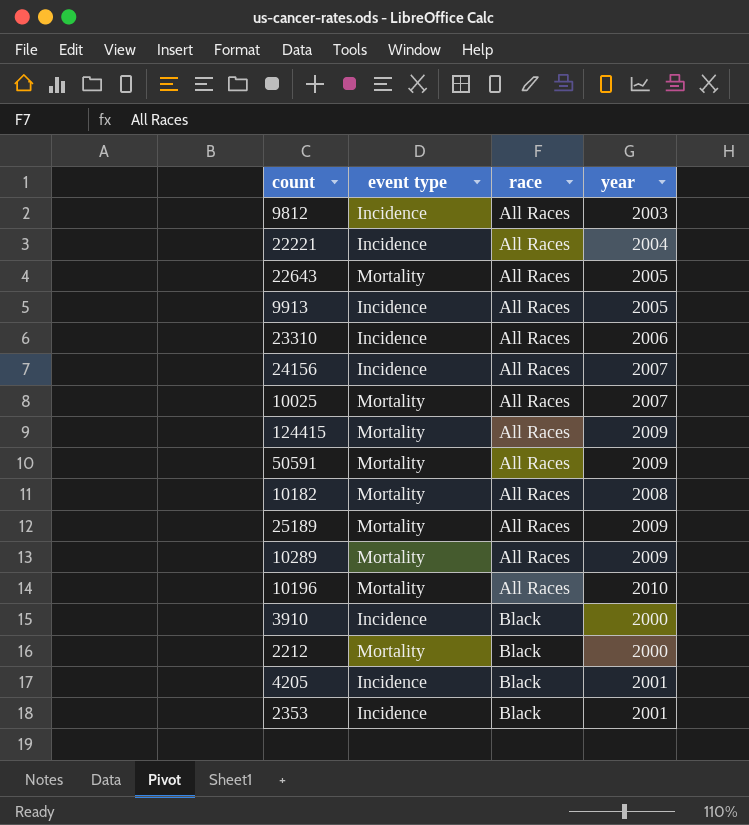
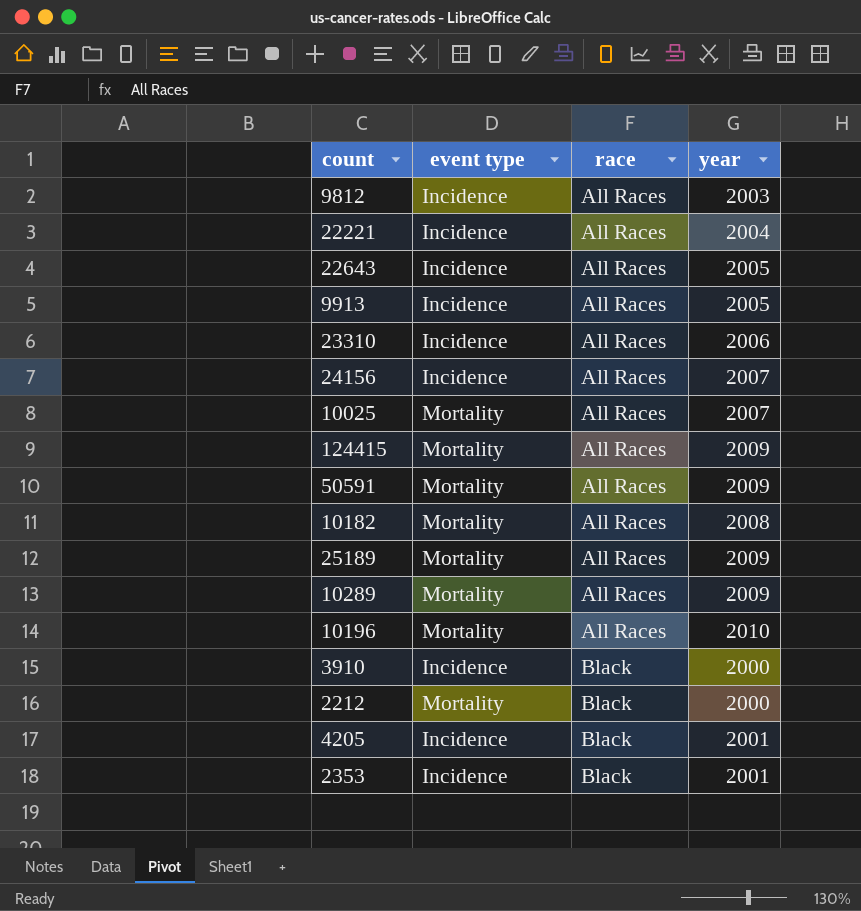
22643 | event type: Mortality -> Incidence

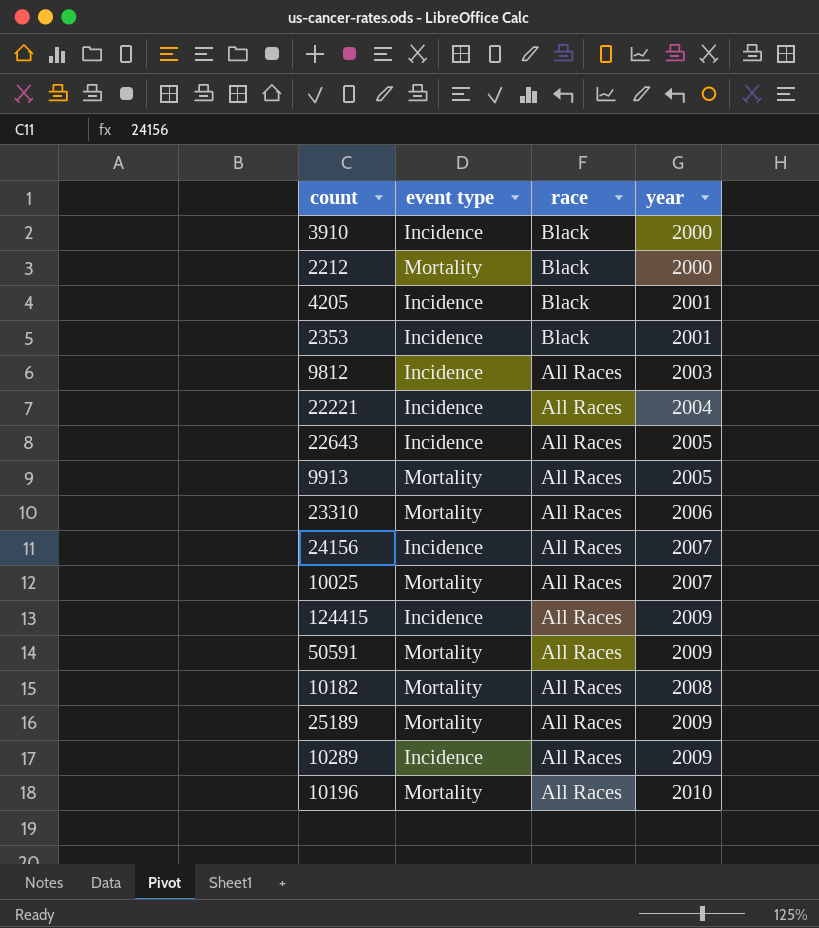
row order: race ascending -> race descending
9913 | event type: Incidence -> Mortality
23310 | event type: Incidence -> Mortality
124415 | event type: Mortality -> Incidence
10289 | event type: Mortality -> Incidence

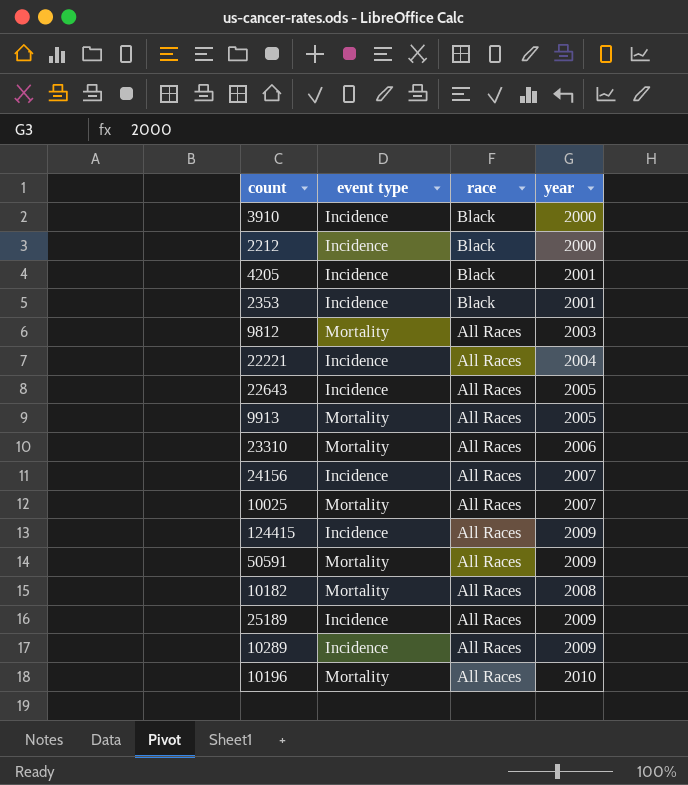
2212 | event type: Mortality -> Incidence
9812 | event type: Incidence -> Mortality
25189 | event type: Mortality -> Incidence

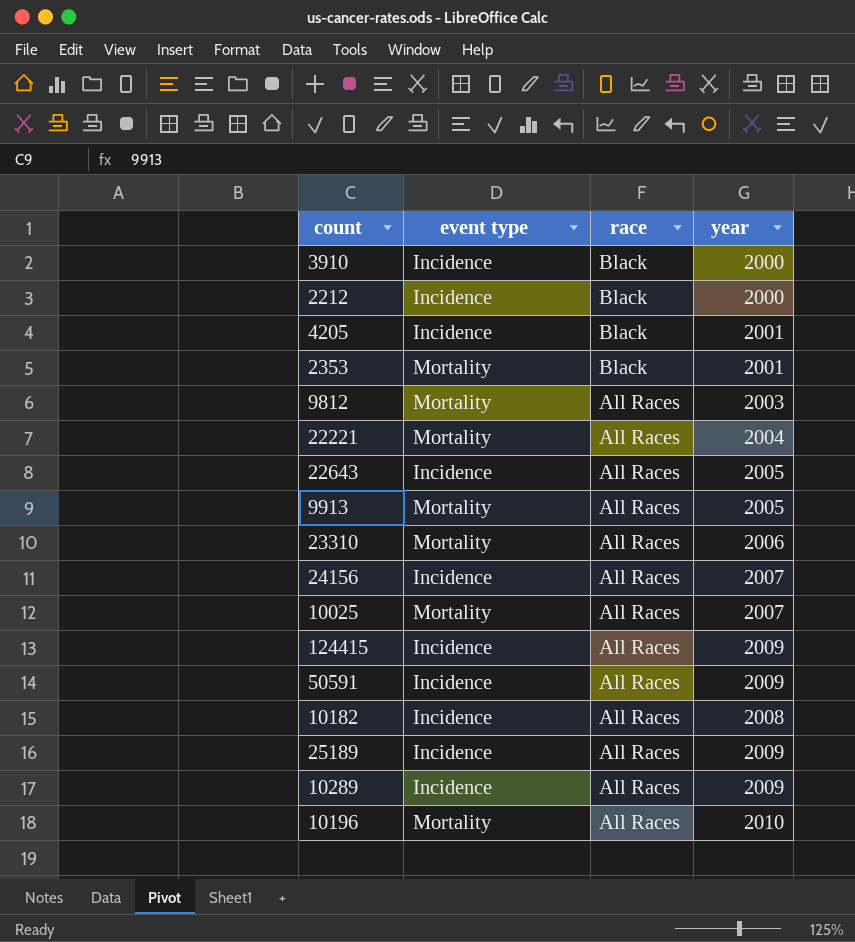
2353 | event type: Incidence -> Mortality
22221 | event type: Incidence -> Mortality
50591 | event type: Mortality -> Incidence
10182 | event type: Mortality -> Incidence

